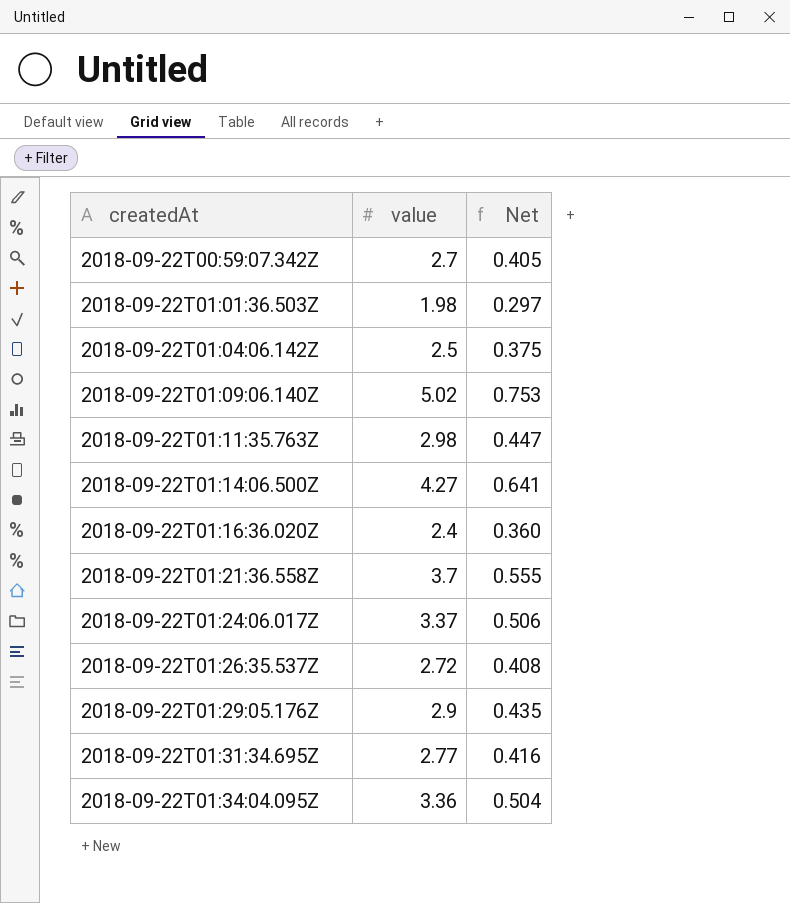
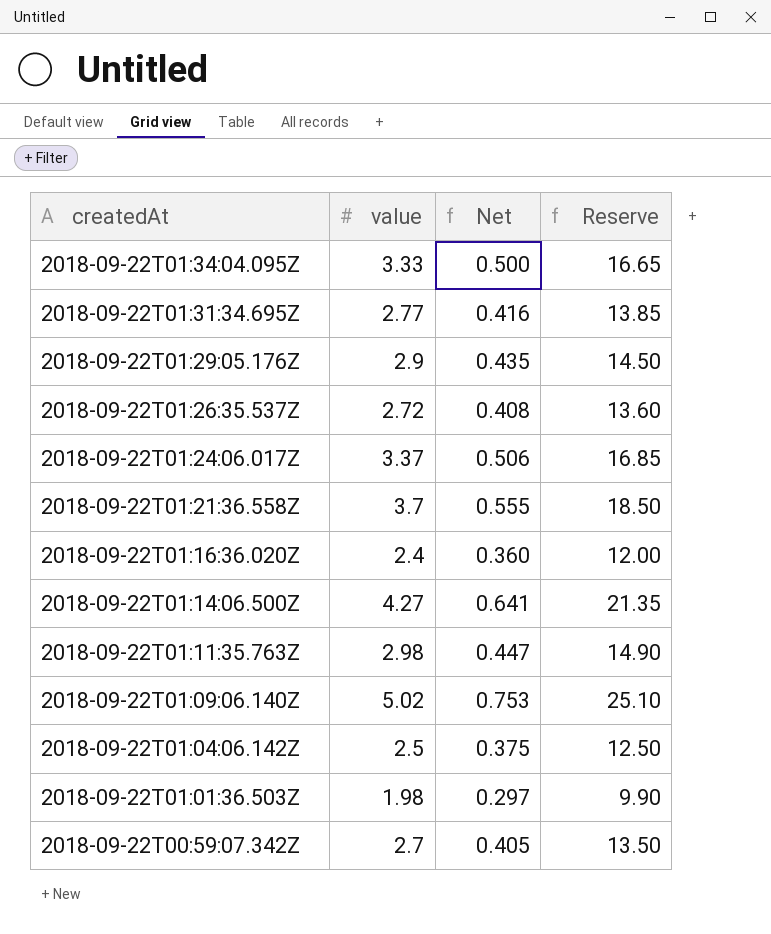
row order: createdAt ascending -> createdAt descending
column Reserve | formula: none -> [value] * 5
2018-09-22T01:34:04.095Z | value: 3.36 -> 3.33
2018-09-22T01:34:04.095Z | Net: 0.504 -> 0.500

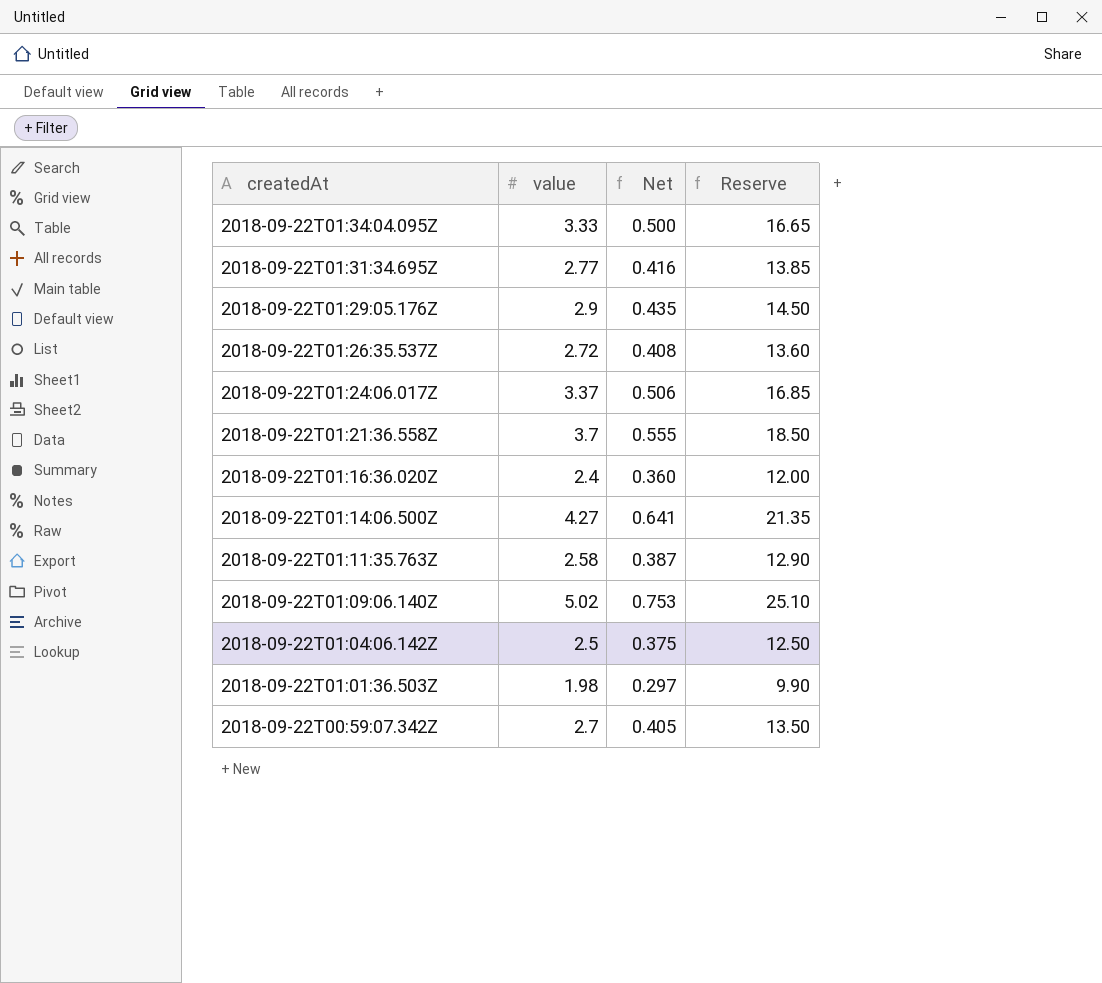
2018-09-22T01:11:35.763Z | value: 2.98 -> 2.58
2018-09-22T01:11:35.763Z | Net: 0.447 -> 0.387
2018-09-22T01:11:35.763Z | Reserve: 14.90 -> 12.90

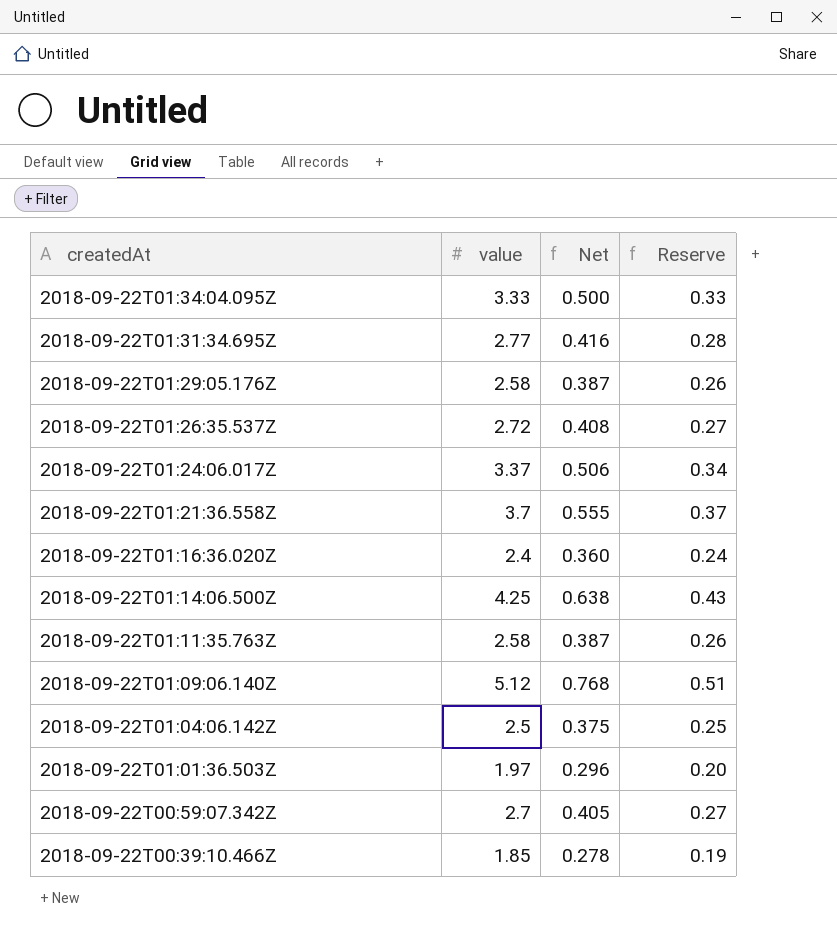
column Reserve | formula: [value] * 5 -> [value] * 0.1
2018-09-22T01:29:05.176Z | value: 2.9 -> 2.58
2018-09-22T01:29:05.176Z | Net: 0.435 -> 0.387
2018-09-22T01:14:06.500Z | value: 4.27 -> 4.25
2018-09-22T01:14:06.500Z | Net: 0.641 -> 0.638
2018-09-22T01:09:06.140Z | value: 5.02 -> 5.12
2018-09-22T01:09:06.140Z | Net: 0.753 -> 0.768
2018-09-22T01:01:36.503Z | value: 1.98 -> 1.97
2018-09-22T01:01:36.503Z | Net: 0.297 -> 0.296
row 2018-09-22T00:39:10.466Z: none -> 1.85 | 0.278 | 0.19

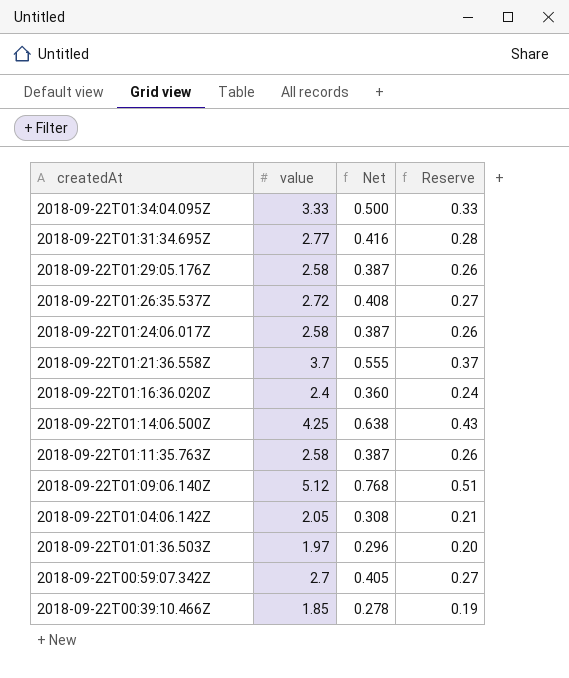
2018-09-22T01:24:06.017Z | value: 3.37 -> 2.58
2018-09-22T01:24:06.017Z | Net: 0.506 -> 0.387
2018-09-22T01:24:06.017Z | Reserve: 0.34 -> 0.26
2018-09-22T01:04:06.142Z | value: 2.5 -> 2.05
2018-09-22T01:04:06.142Z | Net: 0.375 -> 0.308
2018-09-22T01:04:06.142Z | Reserve: 0.25 -> 0.21

